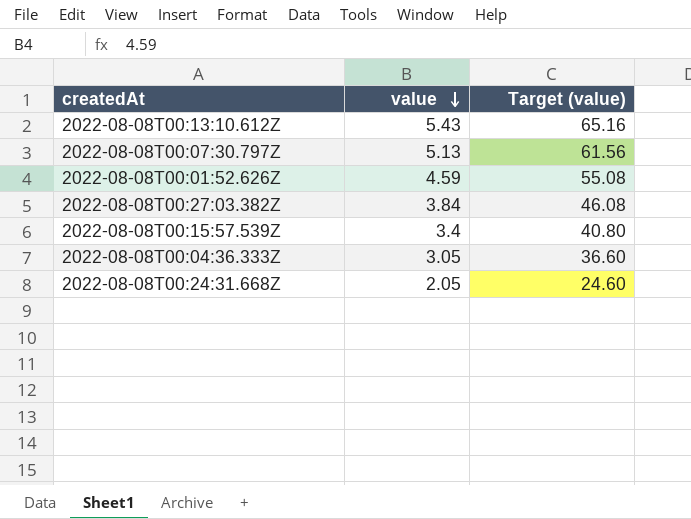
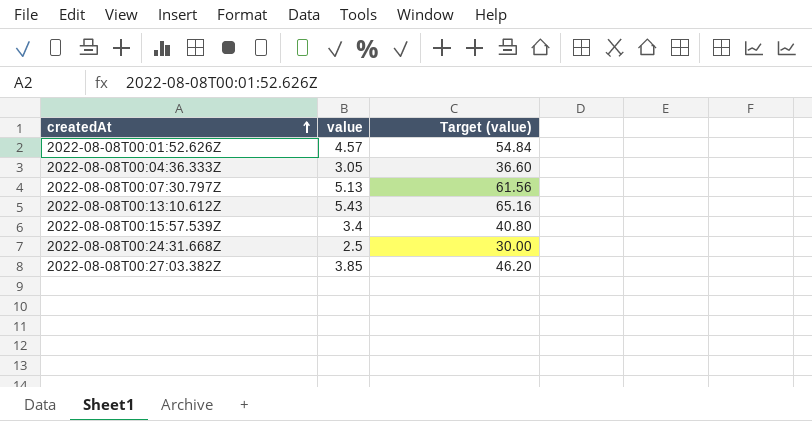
row order: value descending -> createdAt ascending
2022-08-08T00:01:52.626Z | value: 4.59 -> 4.57
2022-08-08T00:01:52.626Z | Target (value): 55.08 -> 54.84
2022-08-08T00:24:31.668Z | value: 2.05 -> 2.5
2022-08-08T00:24:31.668Z | Target (value): 24.60 -> 30.00
2022-08-08T00:27:03.382Z | value: 3.84 -> 3.85
2022-08-08T00:27:03.382Z | Target (value): 46.08 -> 46.20

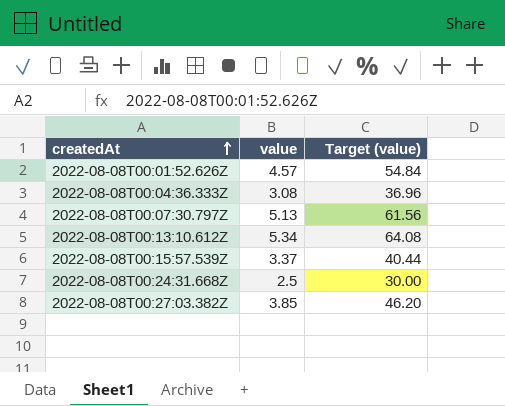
2022-08-08T00:04:36.333Z | value: 3.05 -> 3.08
2022-08-08T00:04:36.333Z | Target (value): 36.60 -> 36.96
2022-08-08T00:13:10.612Z | value: 5.43 -> 5.34
2022-08-08T00:13:10.612Z | Target (value): 65.16 -> 64.08
2022-08-08T00:15:57.539Z | value: 3.4 -> 3.37
2022-08-08T00:15:57.539Z | Target (value): 40.80 -> 40.44

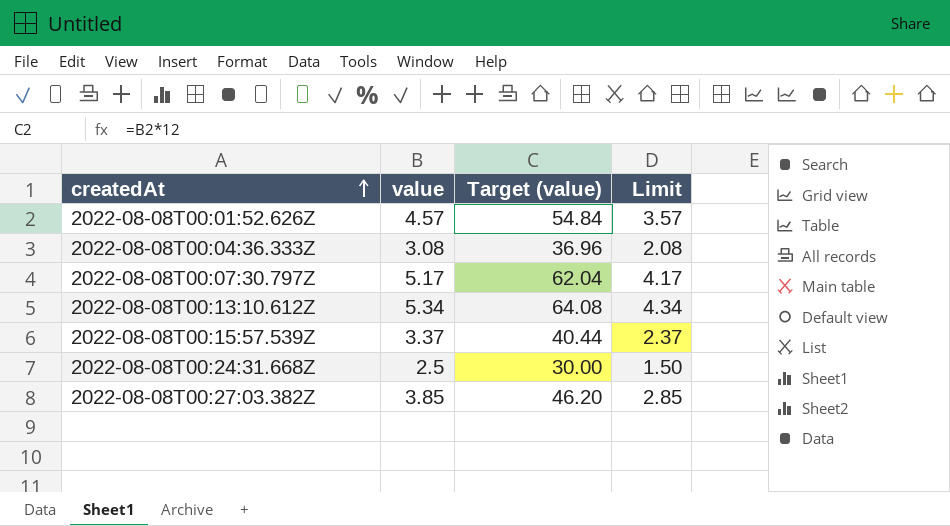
column Limit | formula: none -> [value] - 1
2022-08-08T00:07:30.797Z | value: 5.13 -> 5.17
2022-08-08T00:07:30.797Z | Target (value): 61.56 -> 62.04

